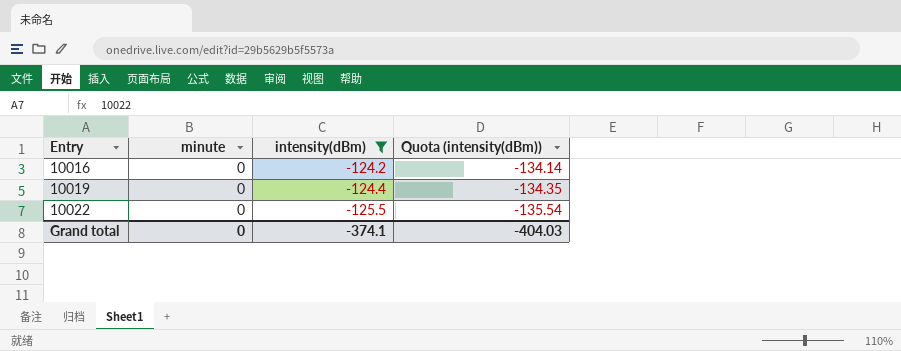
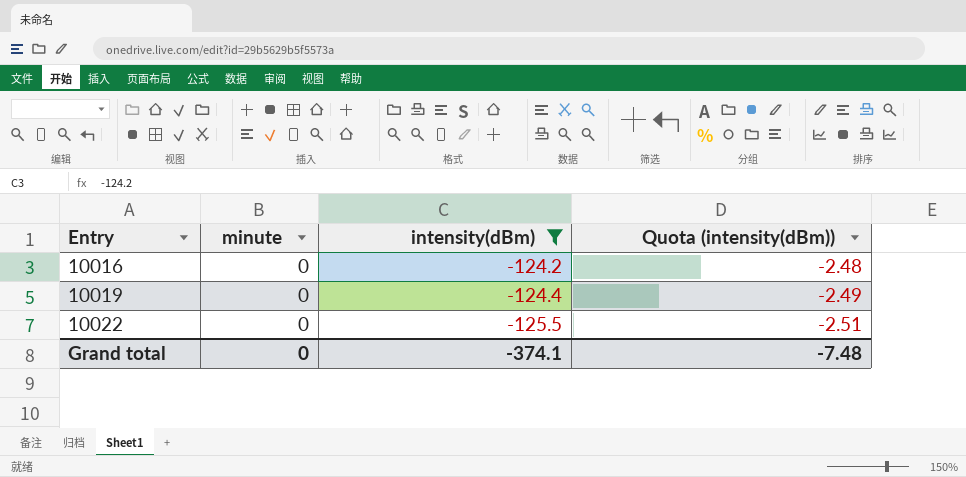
column Quota (intensity(dBm)) | formula: [intensity(dBm)] * 1.08 -> [intensity(dBm)] * 0.02
Grand total | Quota (intensity(dBm)): -404.03 -> -7.48

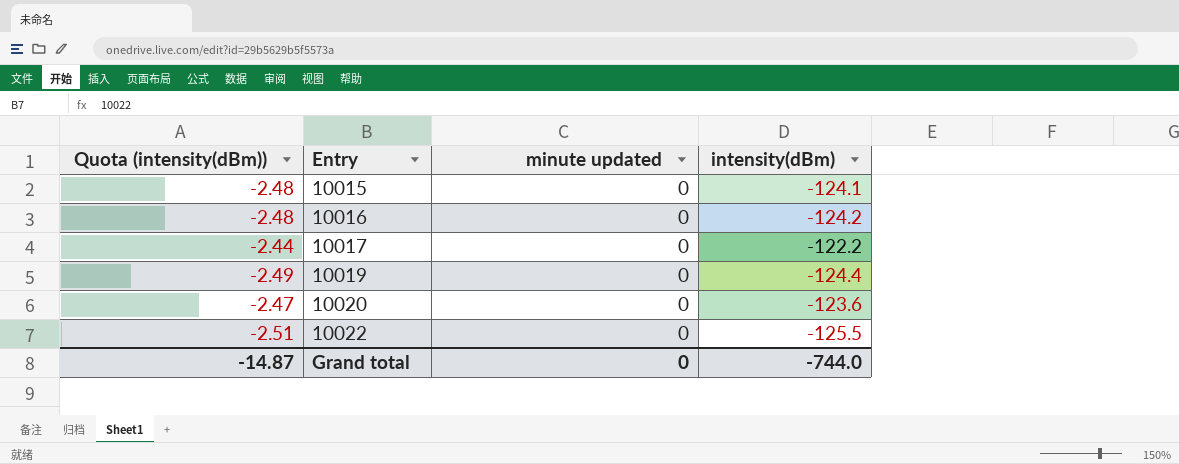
filter: intensity(dBm) <= -124.2 -> none
column Quota (intensity(dBm)) | position: 4 -> 1
column name: minute -> minute updated
Grand total | Quota (intensity(dBm)): -7.48 -> -14.87
Grand total | intensity(dBm): -374.1 -> -744.0

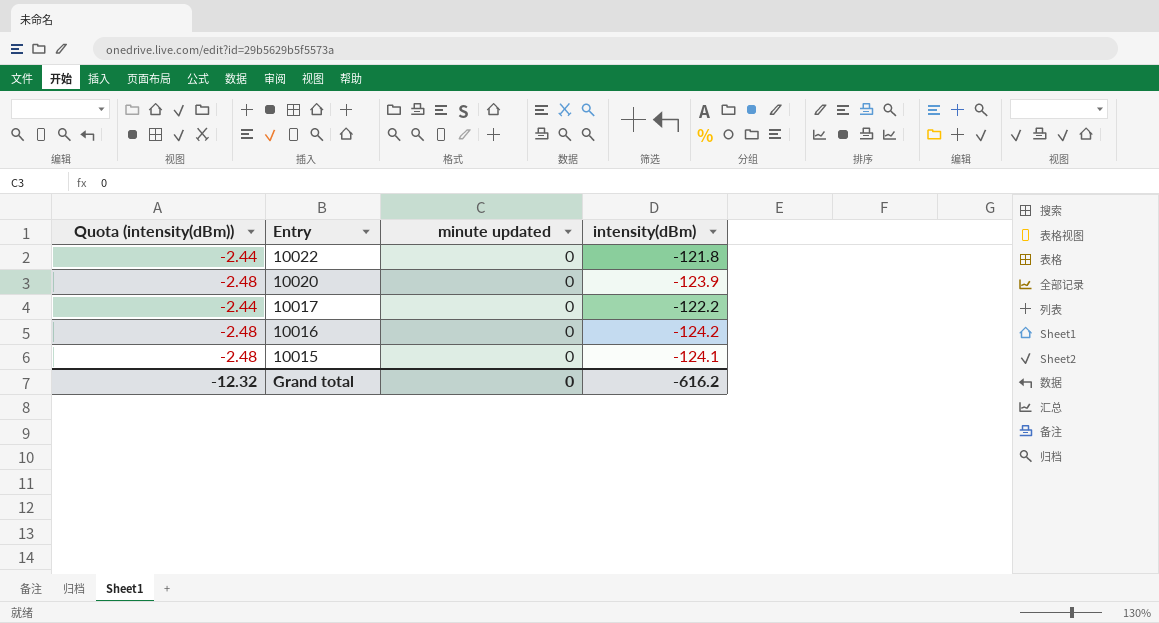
row order: Entry ascending -> Entry descending
row 10019: -2.49 | 0 | -124.4 -> none
10022 | Quota (intensity(dBm)): -2.51 -> -2.44
10022 | intensity(dBm): -125.5 -> -121.8
10020 | Quota (intensity(dBm)): -2.47 -> -2.48
10020 | intensity(dBm): -123.6 -> -123.9
Grand total | Quota (intensity(dBm)): -14.87 -> -12.32
Grand total | intensity(dBm): -744.0 -> -616.2

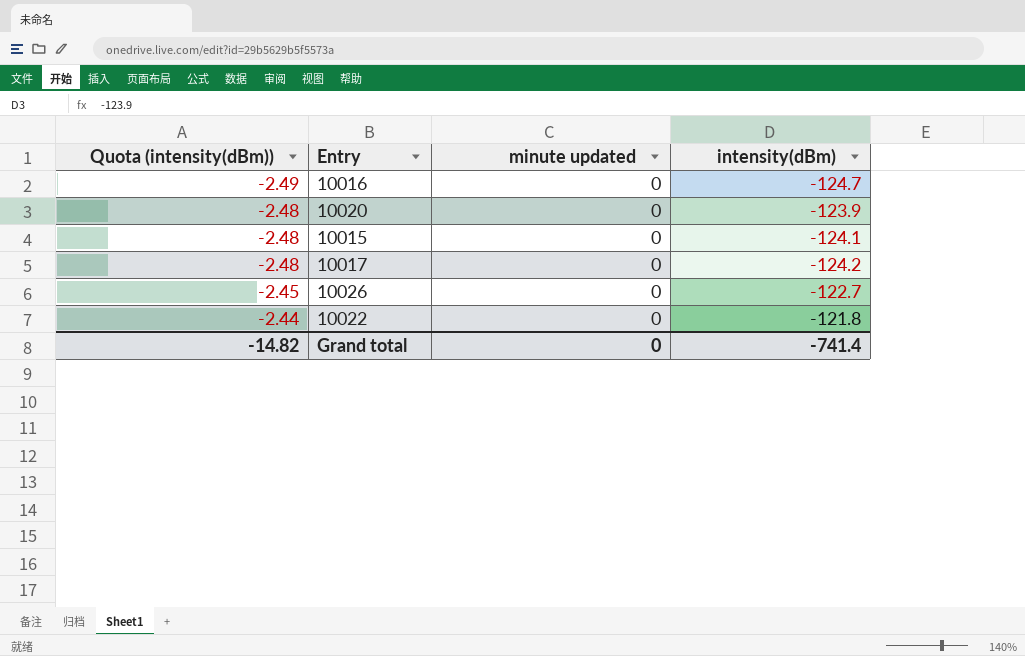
row order: Entry descending -> Quota (intensity(dBm)) ascending
10016 | Quota (intensity(dBm)): -2.48 -> -2.49
10016 | intensity(dBm): -124.2 -> -124.7
10017 | Quota (intensity(dBm)): -2.44 -> -2.48
10017 | intensity(dBm): -122.2 -> -124.2
row 10026: none -> -2.45 | 0 | -122.7
Grand total | Quota (intensity(dBm)): -12.32 -> -14.82
Grand total | intensity(dBm): -616.2 -> -741.4

